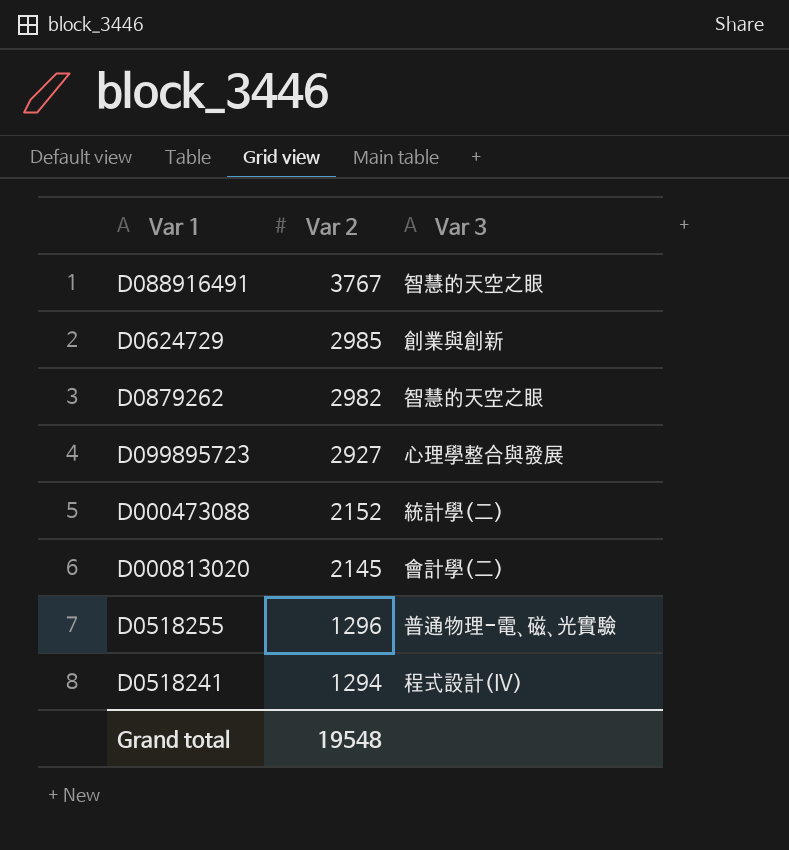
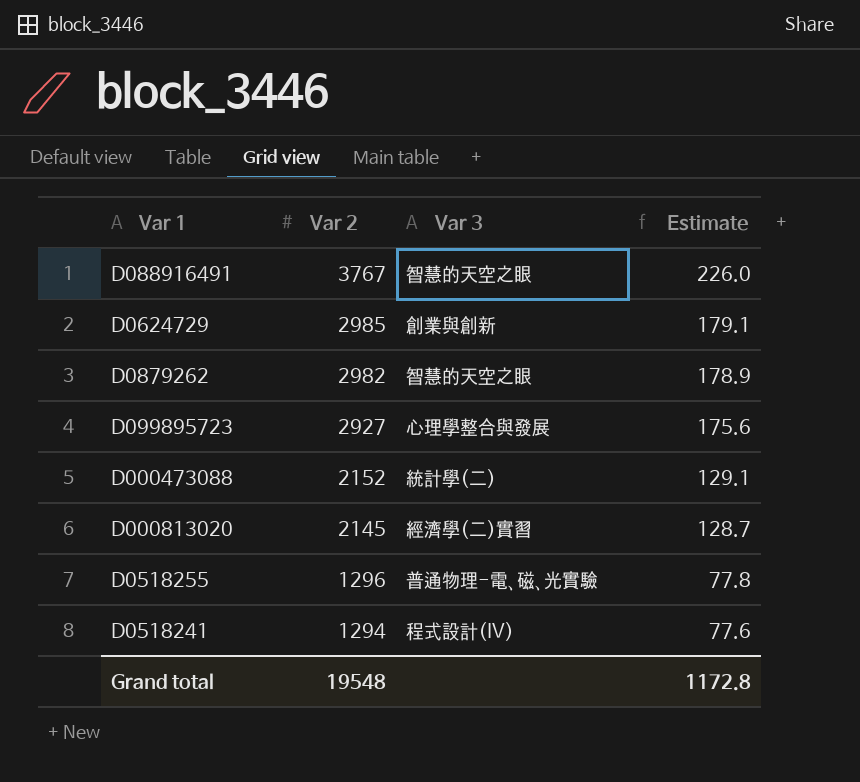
column Estimate | formula: none -> [Var 2] * 0.06
D000813020 | Var 3: 會計學(二) -> 經濟學(二)實習

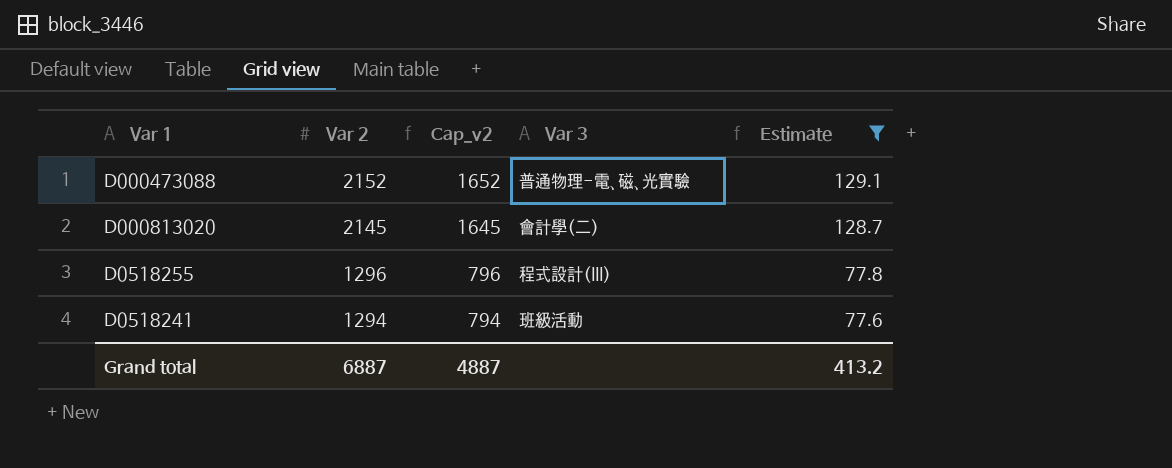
filter: none -> Estimate <= 129.1
column Cap_v2 | formula: none -> [Var 2] - 500
D000473088 | Var 3: 統計學(二) -> 普通物理-電、磁、光實驗
D000813020 | Var 3: 經濟學(二)實習 -> 會計學(二)
D0518255 | Var 3: 普通物理-電、磁、光實驗 -> 程式設計(III)
D0518241 | Var 3: 程式設計(IV) -> 班級活動
Grand total | Var 2: 19548 -> 6887
Grand total | Estimate: 1172.8 -> 413.2

